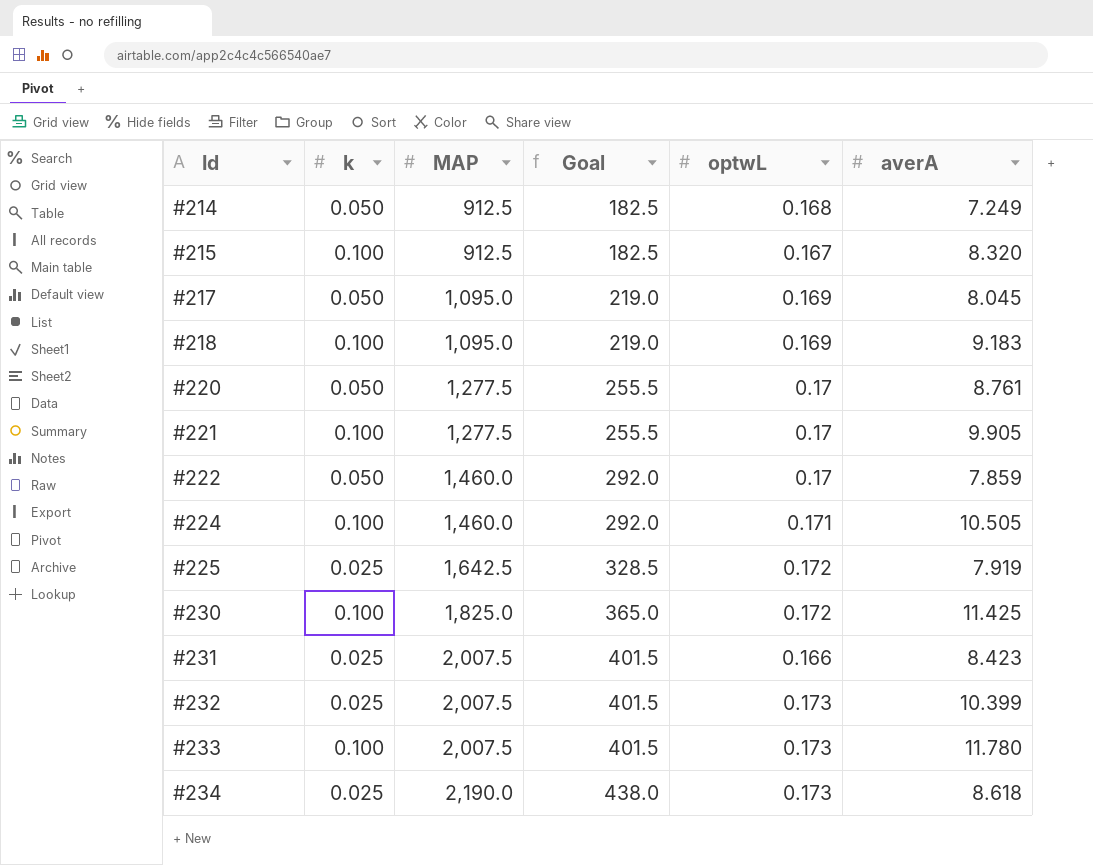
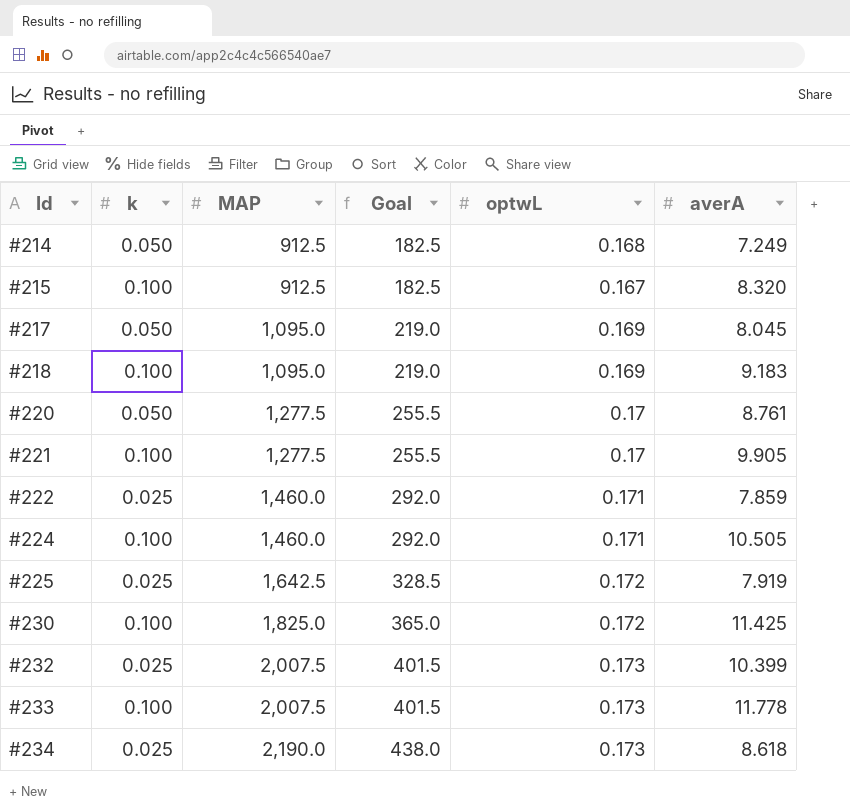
row #231: 0.025 | 2,007.5 | 401.5 | 0.166 | 8.423 -> none
#222 | k: 0.050 -> 0.025
#222 | optwL: 0.17 -> 0.171
#233 | averA: 11.780 -> 11.778

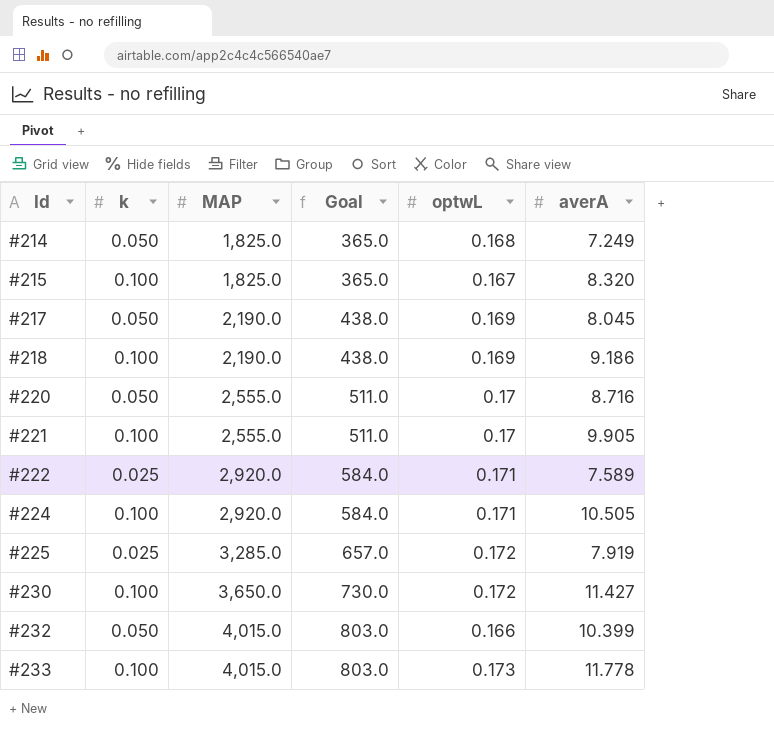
row #234: 0.025 | 2,190.0 | 438.0 | 0.173 | 8.618 -> none
#214 | MAP: 912.5 -> 1,825.0
#214 | Goal: 182.5 -> 365.0
#215 | MAP: 912.5 -> 1,825.0
#215 | Goal: 182.5 -> 365.0
#217 | MAP: 1,095.0 -> 2,190.0
#217 | Goal: 219.0 -> 438.0
#218 | MAP: 1,095.0 -> 2,190.0
#218 | Goal: 219.0 -> 438.0
#218 | averA: 9.183 -> 9.186
#220 | MAP: 1,277.5 -> 2,555.0
#220 | Goal: 255.5 -> 511.0
#220 | averA: 8.761 -> 8.716
#221 | MAP: 1,277.5 -> 2,555.0
#221 | Goal: 255.5 -> 511.0
#222 | MAP: 1,460.0 -> 2,920.0
#222 | Goal: 292.0 -> 584.0
#222 | averA: 7.859 -> 7.589
#224 | MAP: 1,460.0 -> 2,920.0
#224 | Goal: 292.0 -> 584.0
#225 | MAP: 1,642.5 -> 3,285.0
#225 | Goal: 328.5 -> 657.0
#230 | MAP: 1,825.0 -> 3,650.0
#230 | Goal: 365.0 -> 730.0
#230 | averA: 11.425 -> 11.427
#232 | k: 0.025 -> 0.050
#232 | MAP: 2,007.5 -> 4,015.0
#232 | Goal: 401.5 -> 803.0
#232 | optwL: 0.173 -> 0.166
#233 | MAP: 2,007.5 -> 4,015.0
#233 | Goal: 401.5 -> 803.0

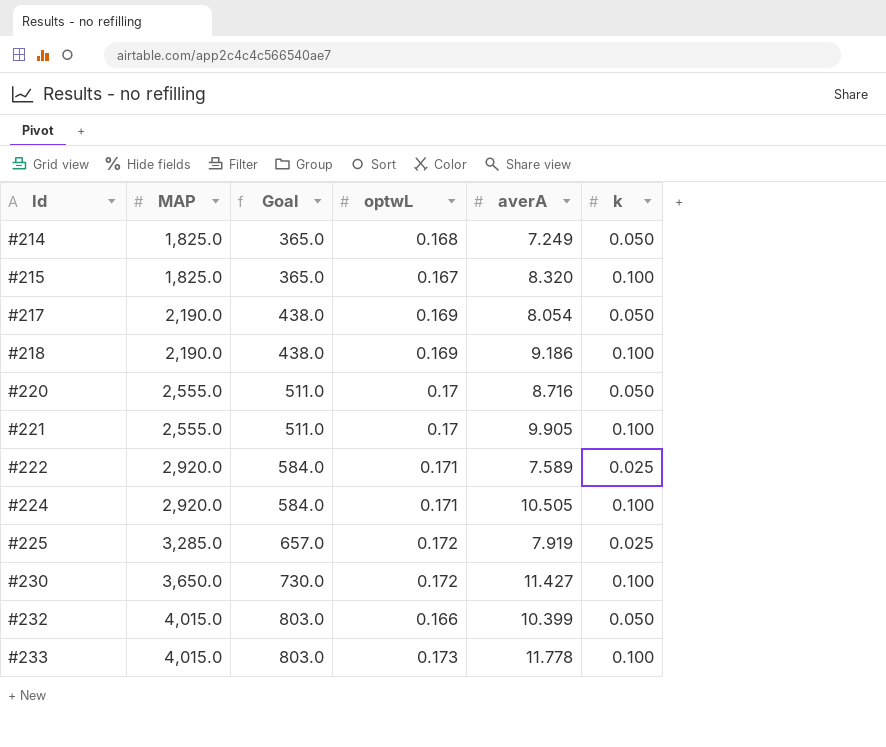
column k | position: 2 -> 6
#217 | averA: 8.045 -> 8.054

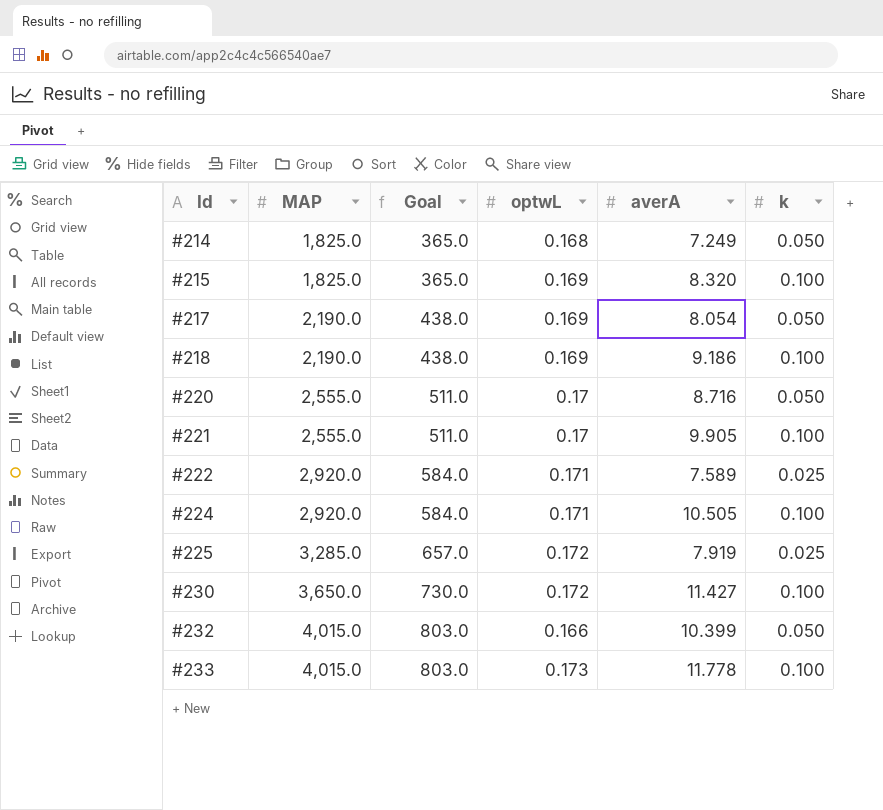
#215 | optwL: 0.167 -> 0.169

